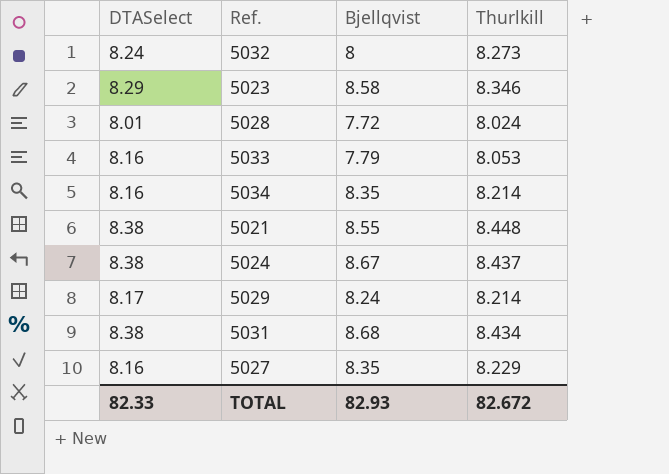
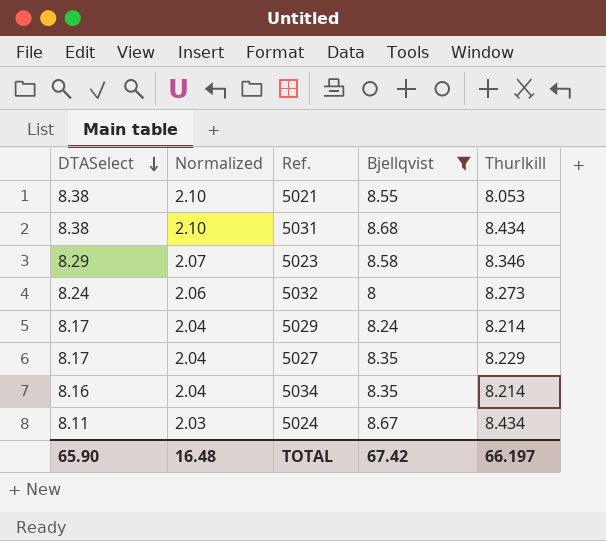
filter: none -> Bjellqvist >= 8
row order: none -> DTASelect descending
column Normalized | formula: none -> [DTASelect] * 0.25
5021 | Thurlkill: 8.448 -> 8.053
5027 | DTASelect: 8.16 -> 8.17
5024 | DTASelect: 8.38 -> 8.11
5024 | Thurlkill: 8.437 -> 8.434
TOTAL | DTASelect: 82.33 -> 65.90
TOTAL | Bjellqvist: 82.93 -> 67.42
TOTAL | Thurlkill: 82.672 -> 66.197

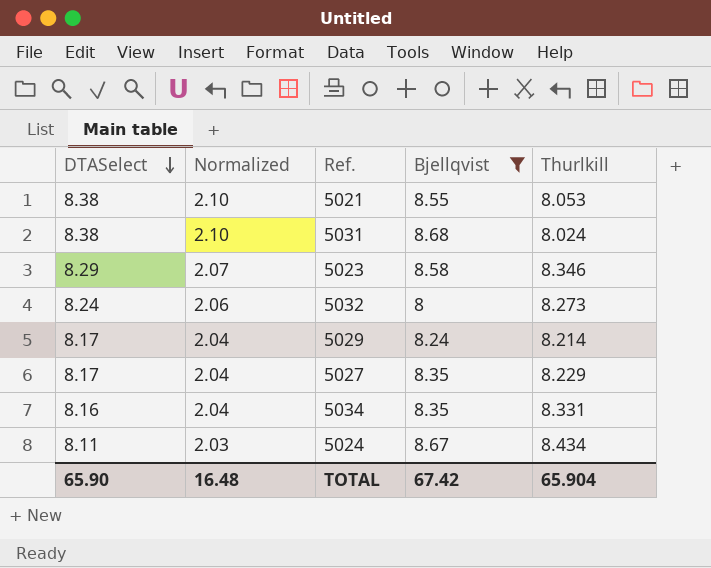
5031 | Thurlkill: 8.434 -> 8.024
5034 | Thurlkill: 8.214 -> 8.331
TOTAL | Thurlkill: 66.197 -> 65.904

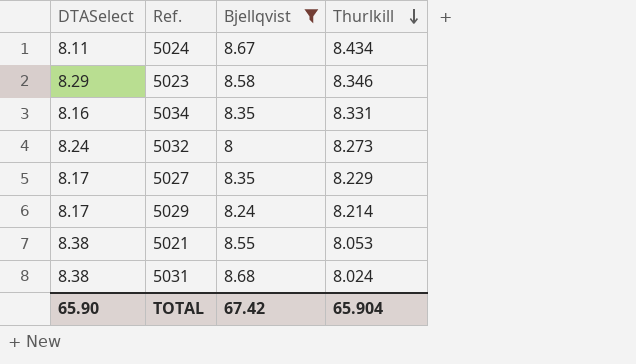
row order: DTASelect descending -> Thurlkill descending
column Normalized | formula: [DTASelect] * 0.25 -> none

